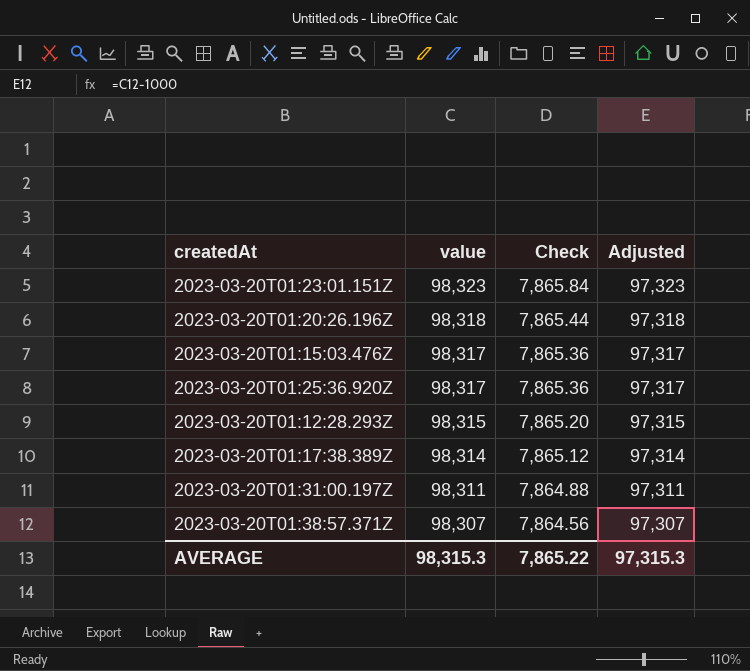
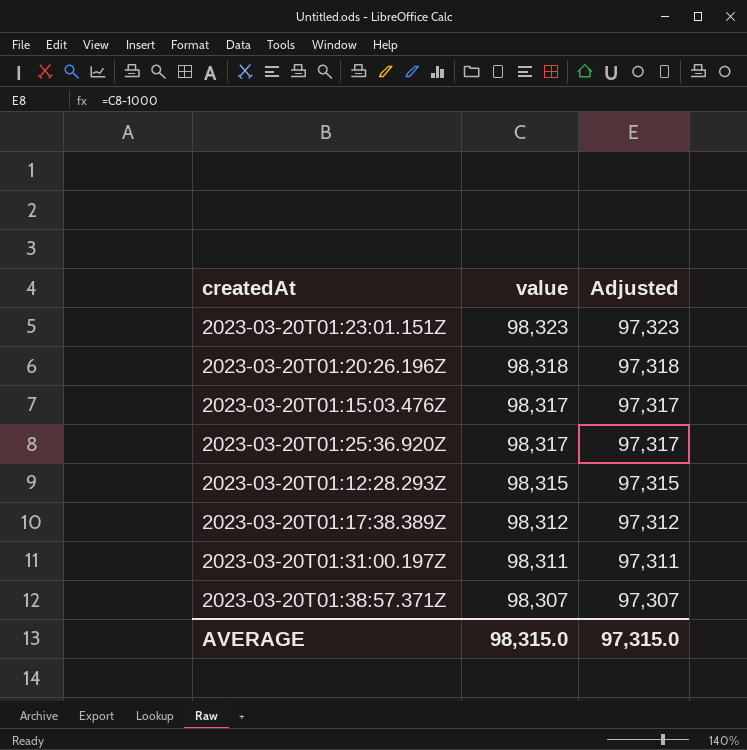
column Check | formula: [value] * 0.08 -> none
2023-03-20T01:17:38.389Z | value: 98,314 -> 98,312
2023-03-20T01:17:38.389Z | Adjusted: 97,314 -> 97,312
AVERAGE | value: 98,315.3 -> 98,315.0
AVERAGE | Adjusted: 97,315.3 -> 97,315.0

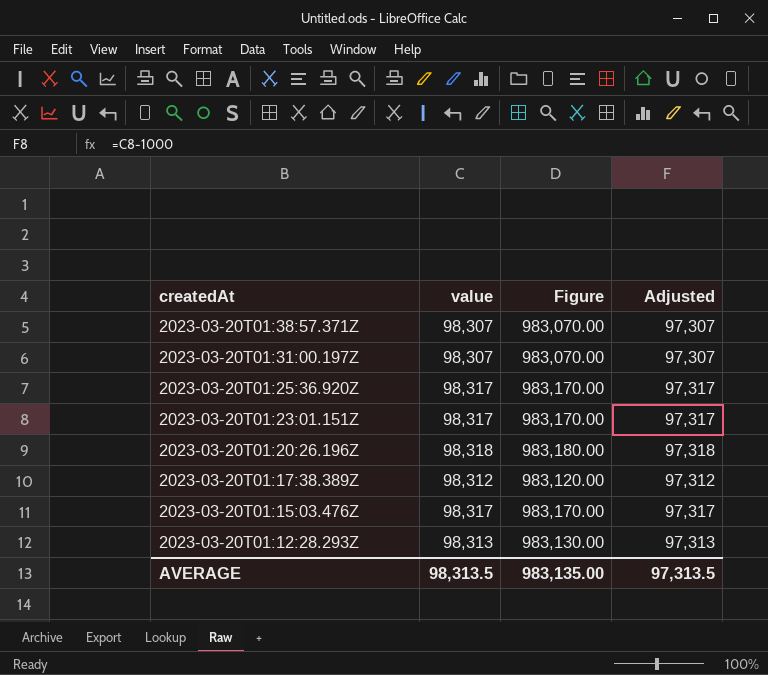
row order: value descending -> createdAt descending
column Figure | formula: none -> [value] * 10
2023-03-20T01:31:00.197Z | value: 98,311 -> 98,307
2023-03-20T01:31:00.197Z | Adjusted: 97,311 -> 97,307
2023-03-20T01:23:01.151Z | value: 98,323 -> 98,317
2023-03-20T01:23:01.151Z | Adjusted: 97,323 -> 97,317
2023-03-20T01:12:28.293Z | value: 98,315 -> 98,313
2023-03-20T01:12:28.293Z | Adjusted: 97,315 -> 97,313
AVERAGE | value: 98,315.0 -> 98,313.5
AVERAGE | Adjusted: 97,315.0 -> 97,313.5

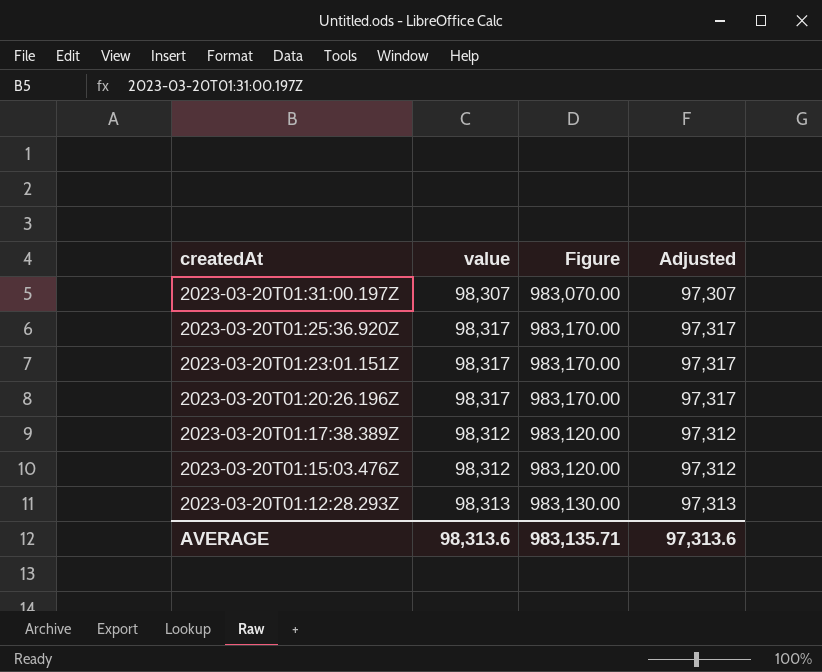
row 2023-03-20T01:38:57.371Z: 98,307 | 983,070.00 | 97,307 -> none
2023-03-20T01:20:26.196Z | value: 98,318 -> 98,317
2023-03-20T01:20:26.196Z | Figure: 983,180.00 -> 983,170.00
2023-03-20T01:20:26.196Z | Adjusted: 97,318 -> 97,317
2023-03-20T01:15:03.476Z | value: 98,317 -> 98,312
2023-03-20T01:15:03.476Z | Figure: 983,170.00 -> 983,120.00
2023-03-20T01:15:03.476Z | Adjusted: 97,317 -> 97,312
AVERAGE | value: 98,313.5 -> 98,313.6
AVERAGE | Figure: 983,135.00 -> 983,135.71
AVERAGE | Adjusted: 97,313.5 -> 97,313.6

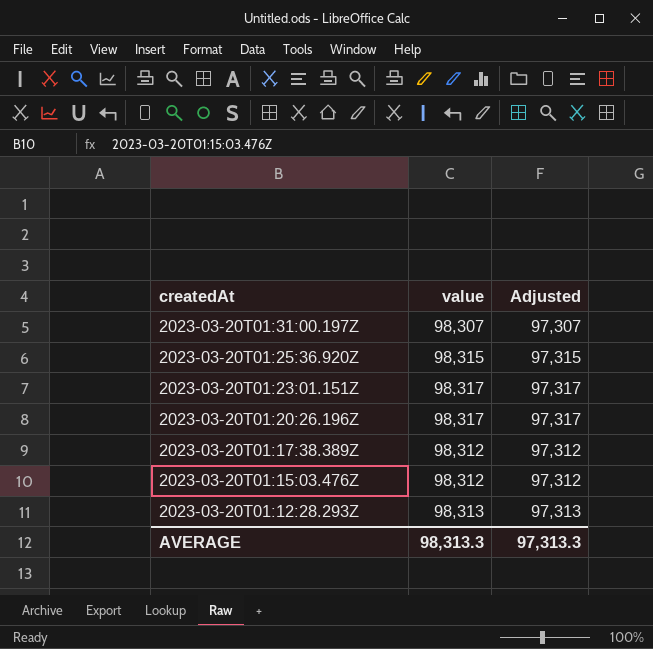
column Figure | formula: [value] * 10 -> none
2023-03-20T01:25:36.920Z | value: 98,317 -> 98,315
2023-03-20T01:25:36.920Z | Adjusted: 97,317 -> 97,315
AVERAGE | value: 98,313.6 -> 98,313.3
AVERAGE | Adjusted: 97,313.6 -> 97,313.3

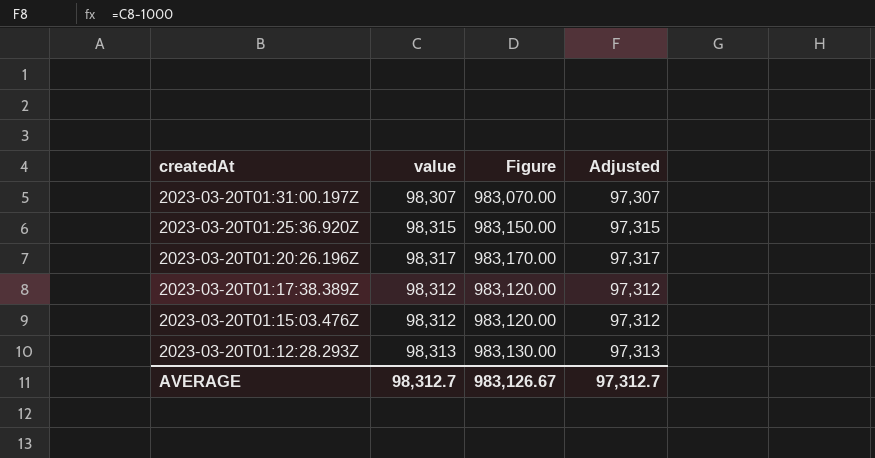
column Figure | formula: none -> [value] * 10
row 2023-03-20T01:23:01.151Z: 98,317 | 97,317 -> none
AVERAGE | value: 98,313.3 -> 98,312.7
AVERAGE | Adjusted: 97,313.3 -> 97,312.7

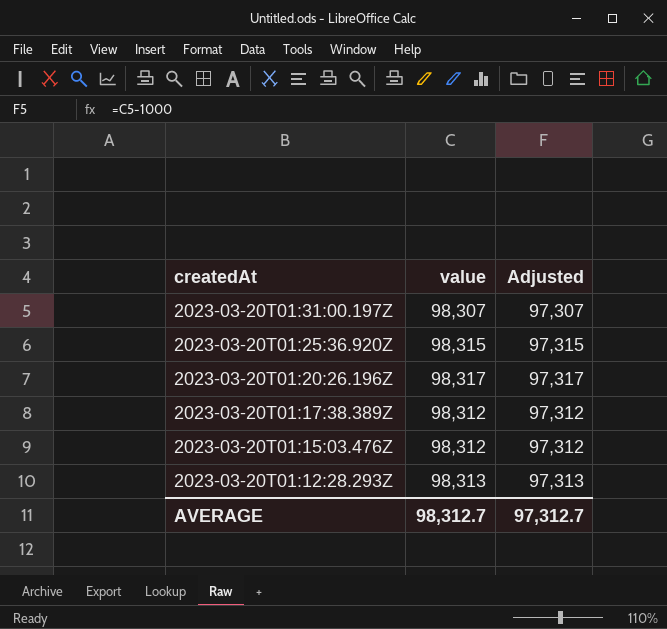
column Figure | formula: [value] * 10 -> none

